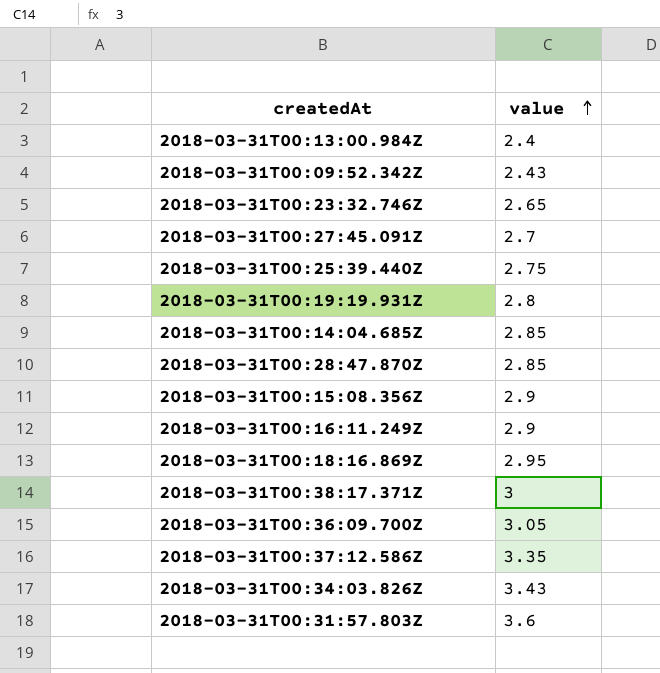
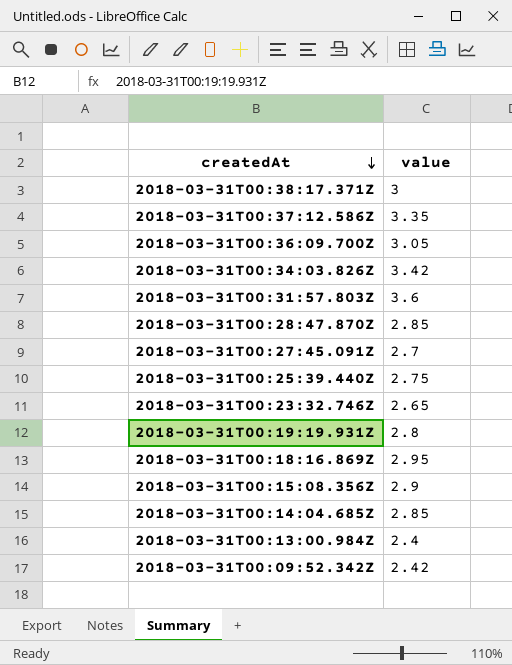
row order: value ascending -> createdAt descending
row 2018-03-31T00:16:11.249Z: 2.9 -> none
2018-03-31T00:34:03.826Z | value: 3.43 -> 3.42
2018-03-31T00:09:52.342Z | value: 2.43 -> 2.42

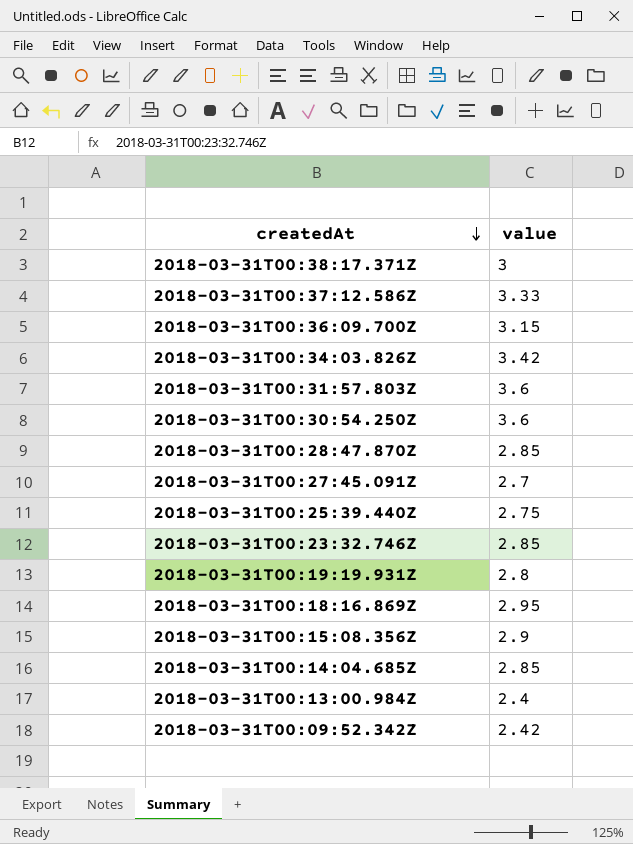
2018-03-31T00:37:12.586Z | value: 3.35 -> 3.33
2018-03-31T00:36:09.700Z | value: 3.05 -> 3.15
row 2018-03-31T00:30:54.250Z: none -> 3.6
2018-03-31T00:23:32.746Z | value: 2.65 -> 2.85

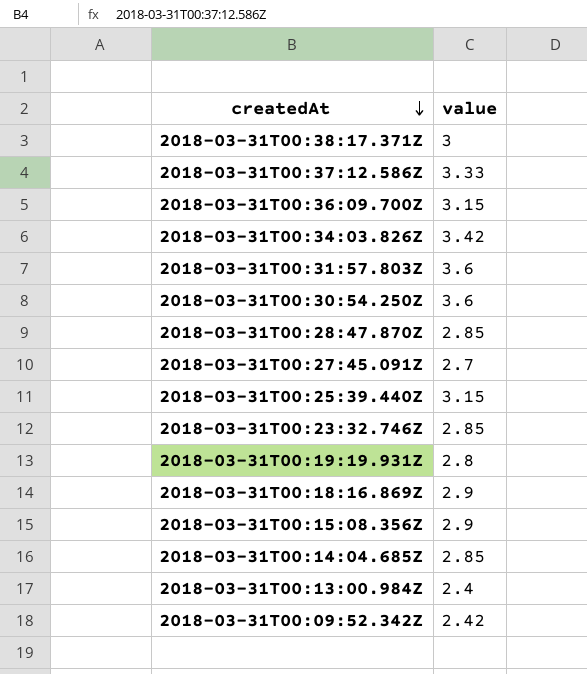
2018-03-31T00:25:39.440Z | value: 2.75 -> 3.15
2018-03-31T00:18:16.869Z | value: 2.95 -> 2.9

